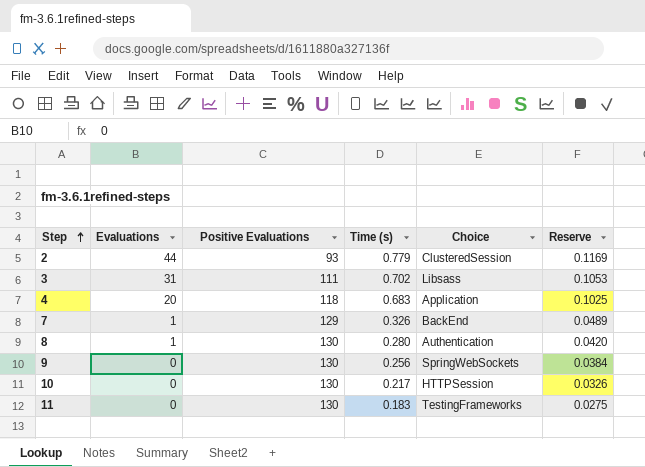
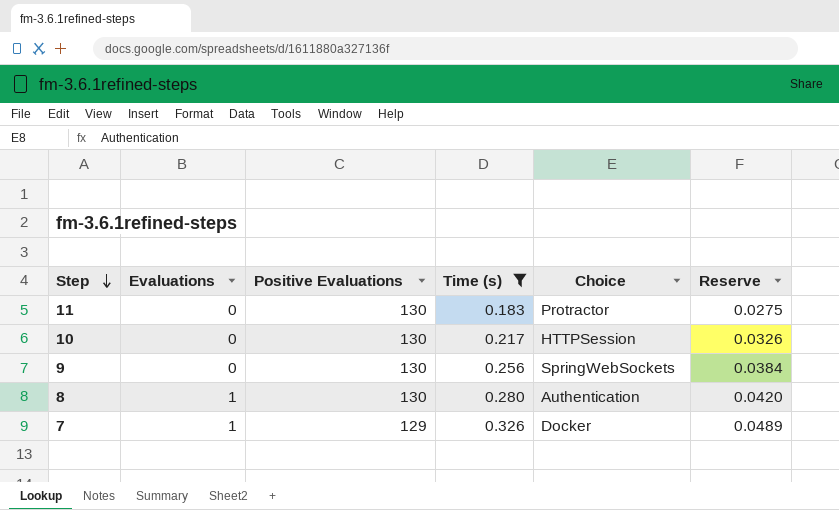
filter: none -> Time (s) <= 0.326
row order: Step ascending -> Step descending
11 | Choice: TestingFrameworks -> Protractor
7 | Choice: BackEnd -> Docker

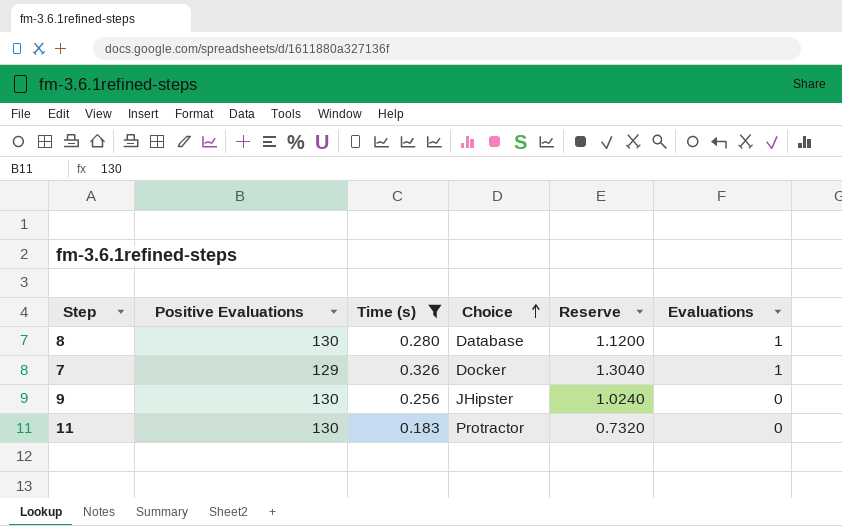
row order: Step descending -> Choice ascending
column Reserve | formula: [Time (s)] * 0.15 -> [Time (s)] * 4
column Evaluations | position: 2 -> 6
row 10: 0 | 130 | 0.217 | HTTPSession | 0.0326 -> none
8 | Choice: Authentication -> Database
9 | Choice: SpringWebSockets -> JHipster

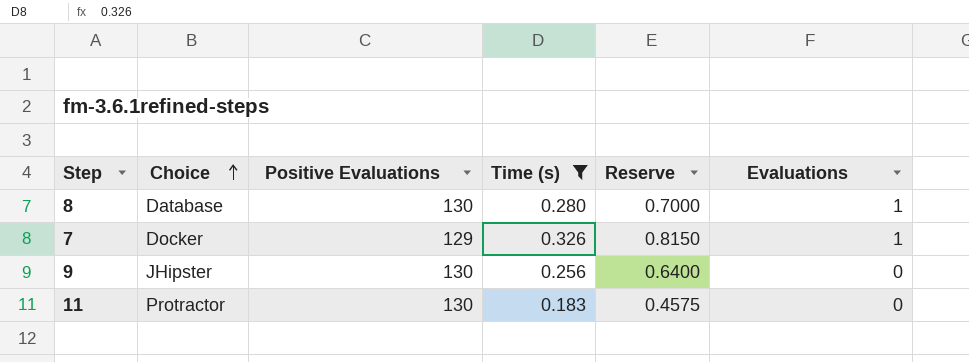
column Choice | position: 4 -> 2
column Reserve | formula: [Time (s)] * 4 -> [Time (s)] * 2.5

